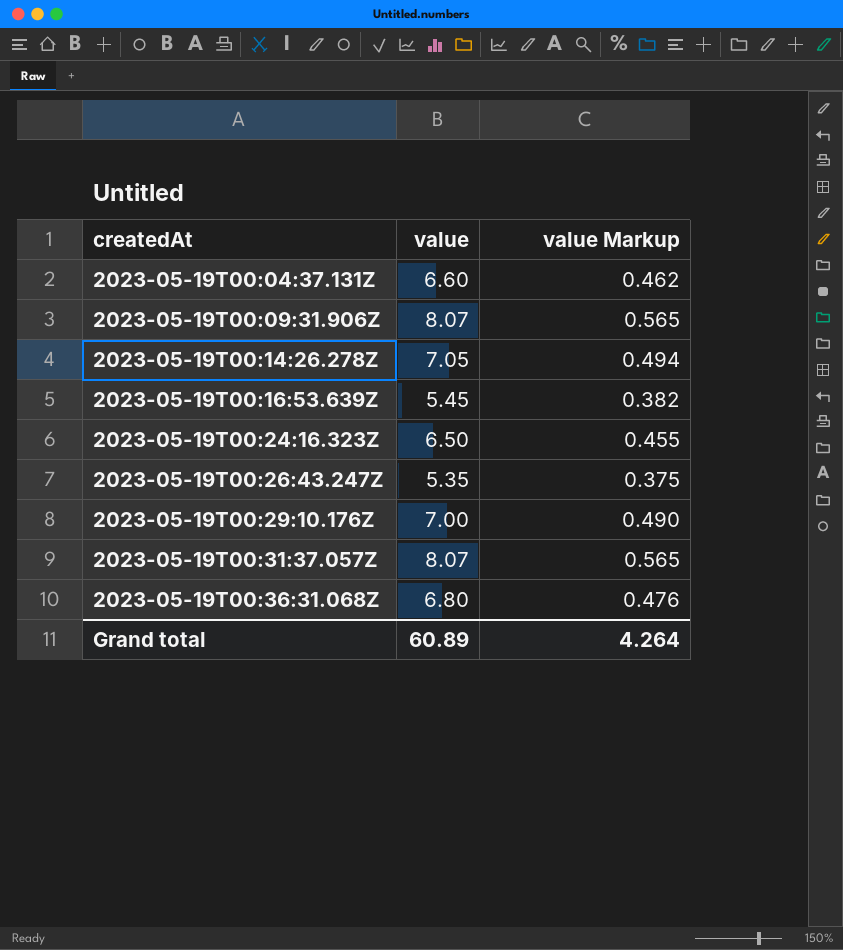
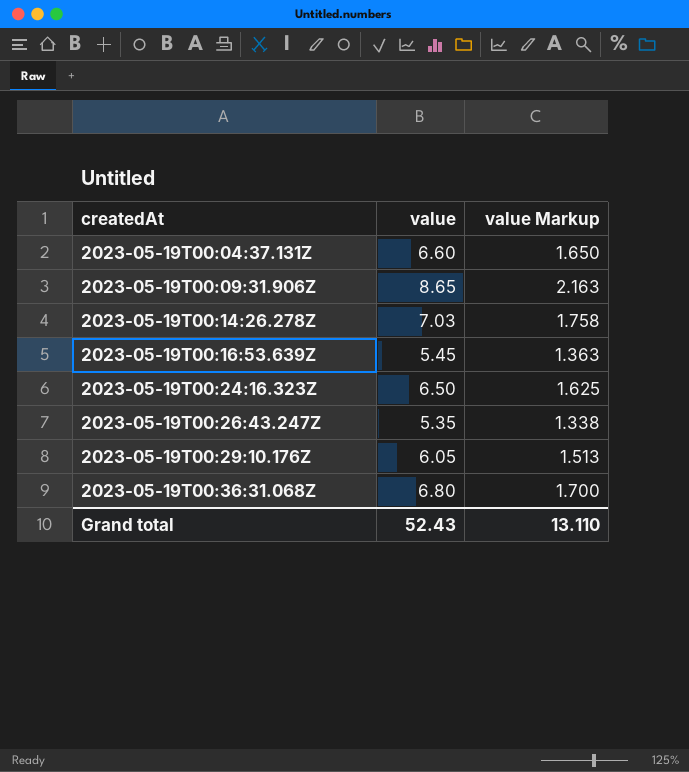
column value Markup | formula: [value] * 0.07 -> [value] * 0.25
row 2023-05-19T00:31:37.057Z: 8.07 | 0.565 -> none
2023-05-19T00:09:31.906Z | value: 8.07 -> 8.65
2023-05-19T00:14:26.278Z | value: 7.05 -> 7.03
2023-05-19T00:29:10.176Z | value: 7.00 -> 6.05
Grand total | value: 60.89 -> 52.43
Grand total | value Markup: 4.264 -> 13.110

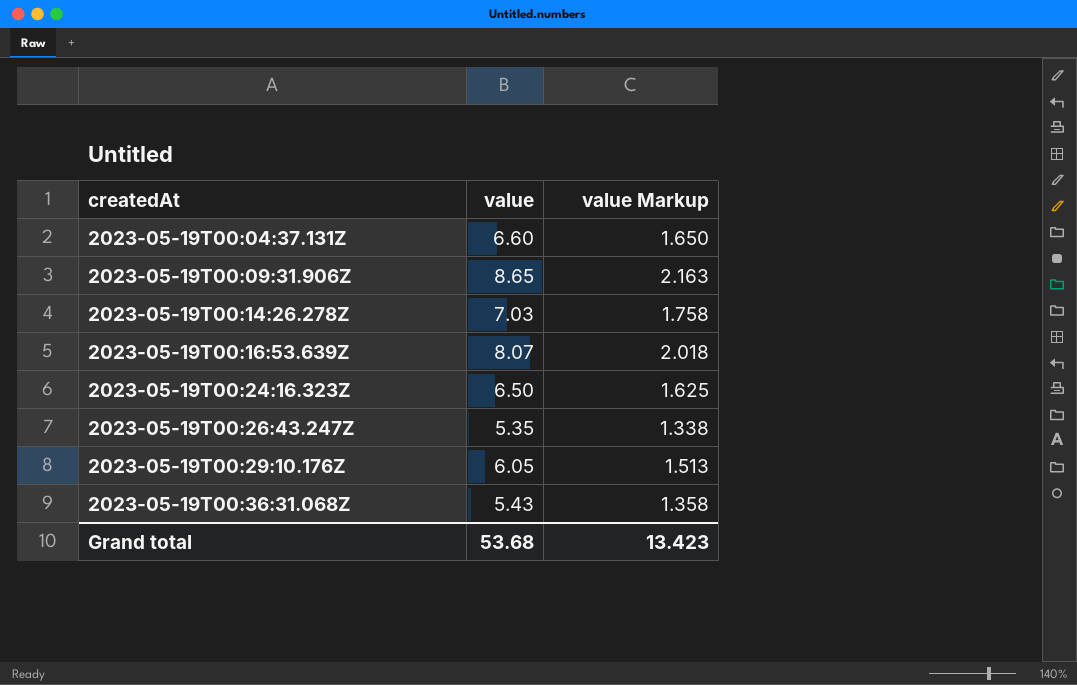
2023-05-19T00:16:53.639Z | value: 5.45 -> 8.07
2023-05-19T00:16:53.639Z | value Markup: 1.363 -> 2.018
2023-05-19T00:36:31.068Z | value: 6.80 -> 5.43
2023-05-19T00:36:31.068Z | value Markup: 1.700 -> 1.358
Grand total | value: 52.43 -> 53.68
Grand total | value Markup: 13.110 -> 13.423

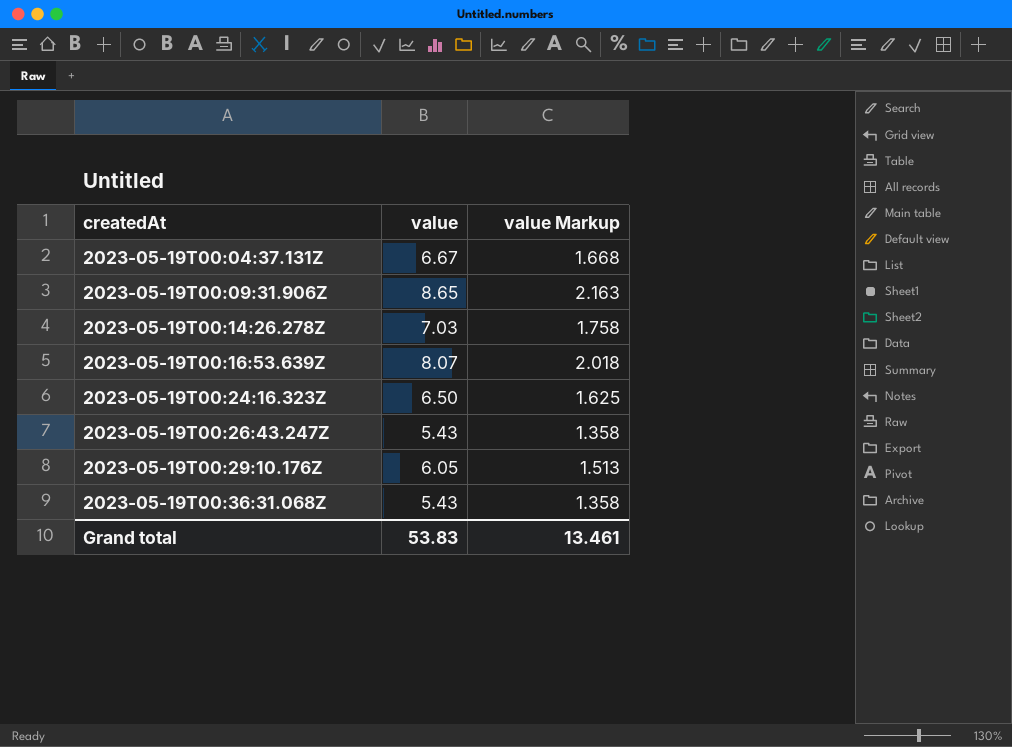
2023-05-19T00:04:37.131Z | value: 6.60 -> 6.67
2023-05-19T00:04:37.131Z | value Markup: 1.650 -> 1.668
2023-05-19T00:26:43.247Z | value: 5.35 -> 5.43
2023-05-19T00:26:43.247Z | value Markup: 1.338 -> 1.358
Grand total | value: 53.68 -> 53.83
Grand total | value Markup: 13.423 -> 13.461

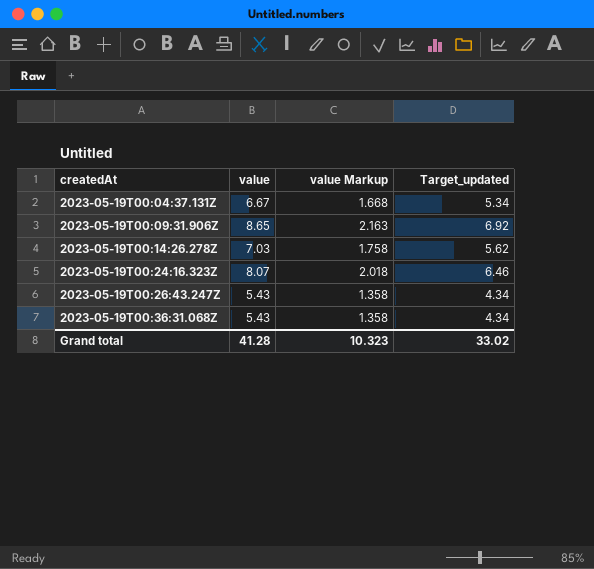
column Target_updated | formula: none -> [value] * 0.8
row 2023-05-19T00:16:53.639Z: 8.07 | 2.018 -> none
row 2023-05-19T00:29:10.176Z: 6.05 | 1.513 -> none
2023-05-19T00:24:16.323Z | value: 6.50 -> 8.07
2023-05-19T00:24:16.323Z | value Markup: 1.625 -> 2.018
Grand total | value: 53.83 -> 41.28
Grand total | value Markup: 13.461 -> 10.323

